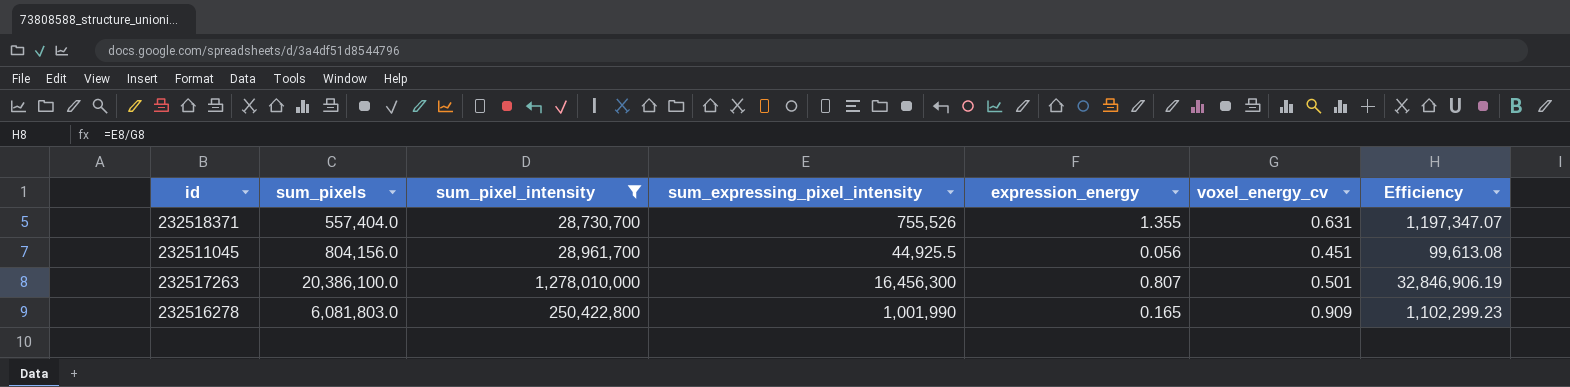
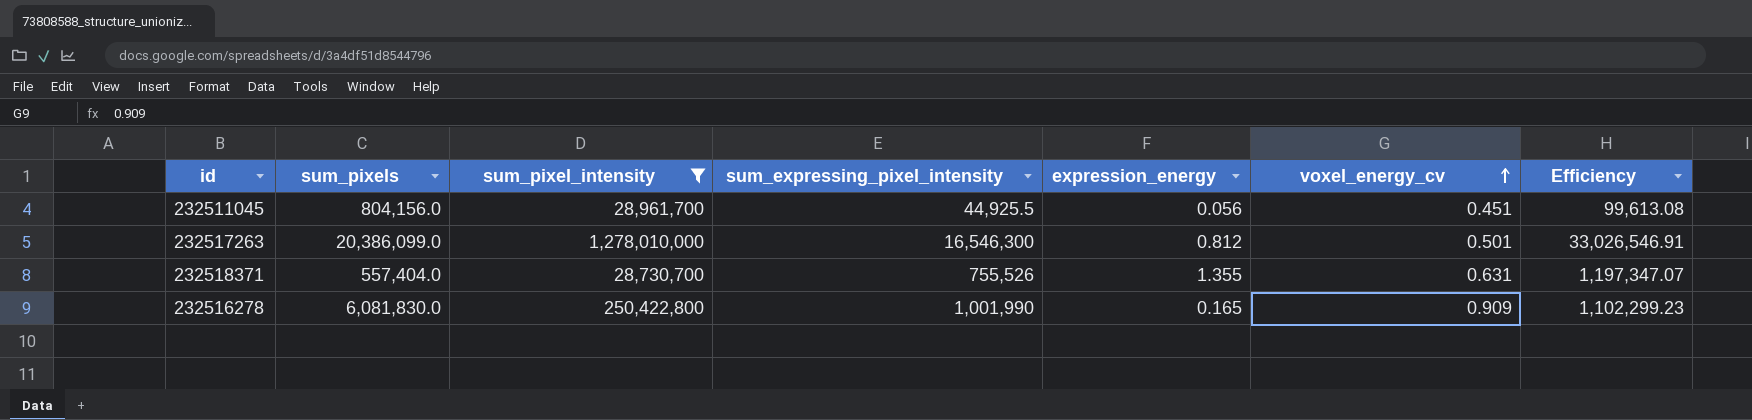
row order: none -> voxel_energy_cv ascending
232517263 | sum_pixels: 20,386,100.0 -> 20,386,099.0
232517263 | sum_expressing_pixel_intensity: 16,456,300 -> 16,546,300
232517263 | expression_energy: 0.807 -> 0.812
232517263 | Efficiency: 32,846,906.19 -> 33,026,546.91
232516278 | sum_pixels: 6,081,803.0 -> 6,081,830.0

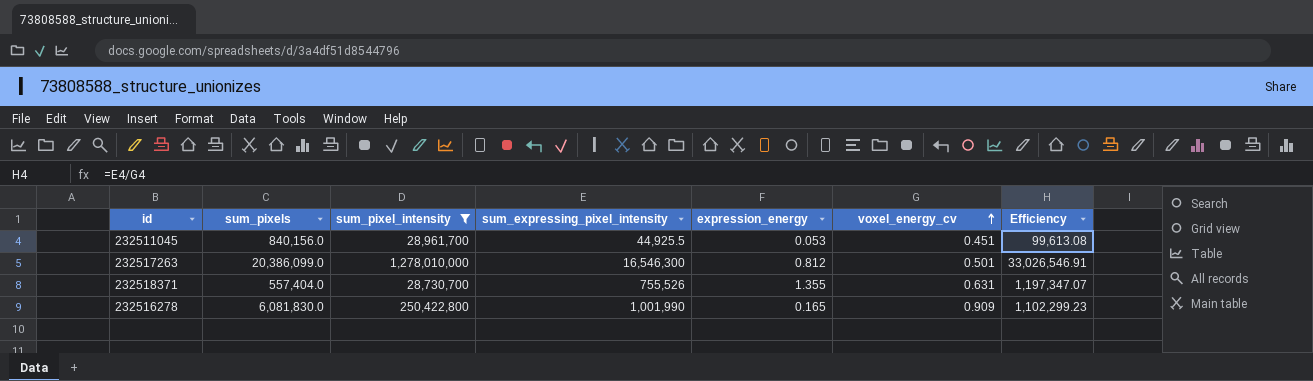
232511045 | sum_pixels: 804,156.0 -> 840,156.0
232511045 | expression_energy: 0.056 -> 0.053

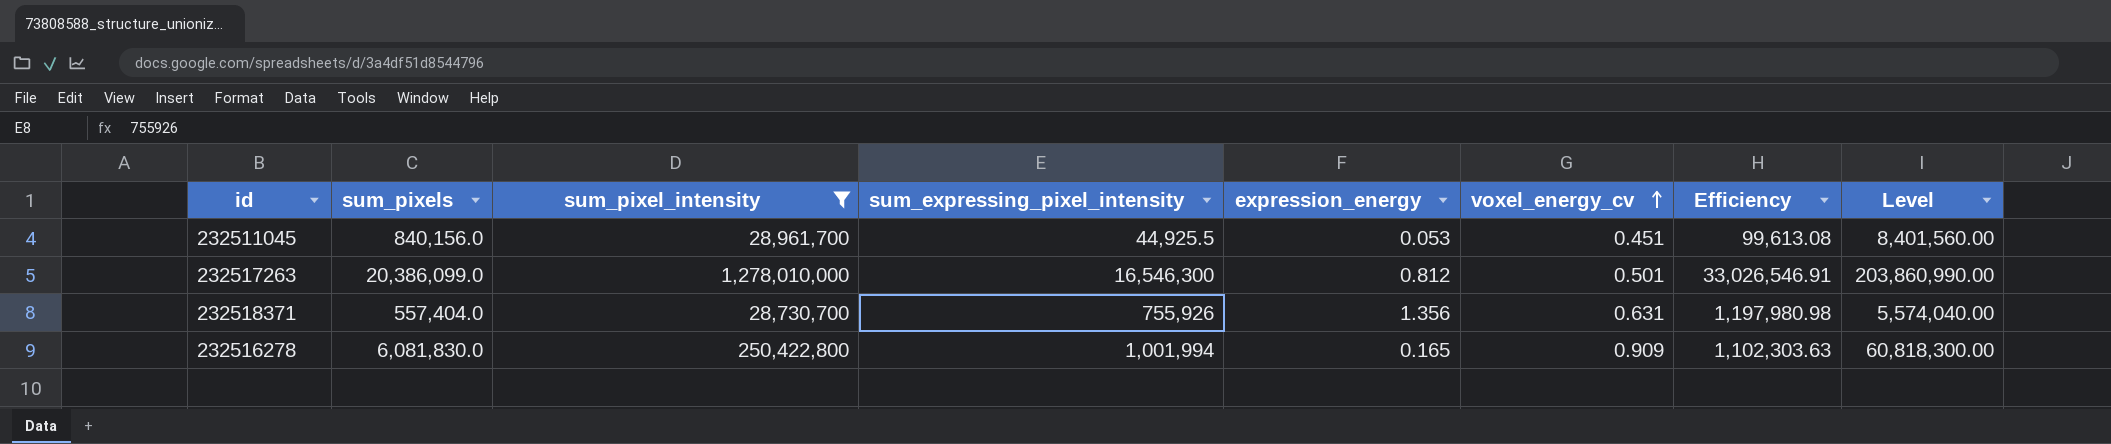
column Level | formula: none -> [sum_pixels] * 10
232518371 | sum_expressing_pixel_intensity: 755,526 -> 755,926
232518371 | expression_energy: 1.355 -> 1.356
232518371 | Efficiency: 1,197,347.07 -> 1,197,980.98
232516278 | sum_expressing_pixel_intensity: 1,001,990 -> 1,001,994
232516278 | Efficiency: 1,102,299.23 -> 1,102,303.63

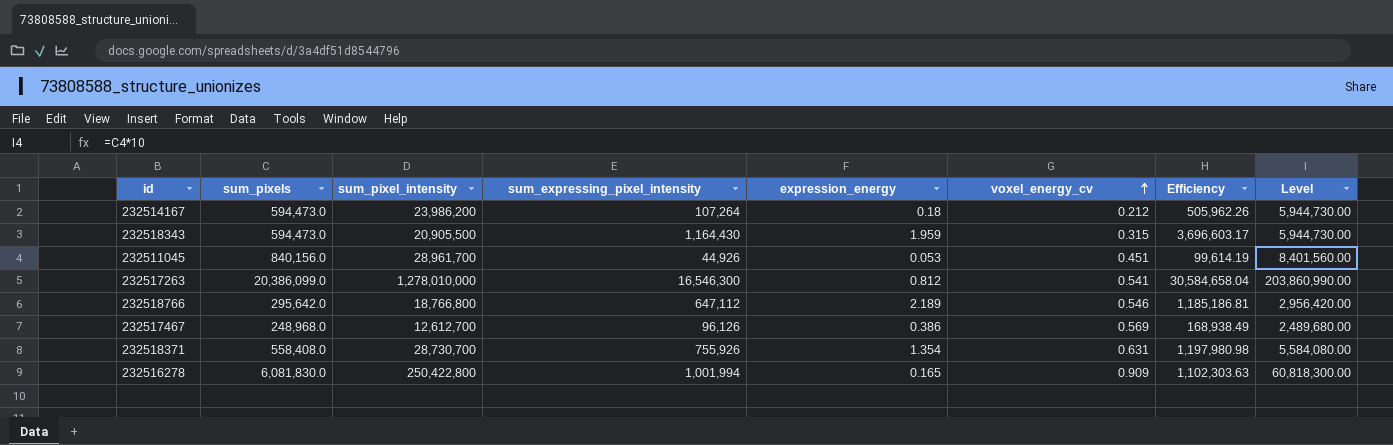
filter: sum_pixel_intensity >= 28,730,700 -> none
232511045 | sum_expressing_pixel_intensity: 44,925.5 -> 44,926
232511045 | Efficiency: 99,613.08 -> 99,614.19
232517263 | voxel_energy_cv: 0.501 -> 0.541
232517263 | Efficiency: 33,026,546.91 -> 30,584,658.04
232518371 | sum_pixels: 557,404.0 -> 558,408.0
232518371 | expression_energy: 1.356 -> 1.354
232518371 | Level: 5,574,040.00 -> 5,584,080.00

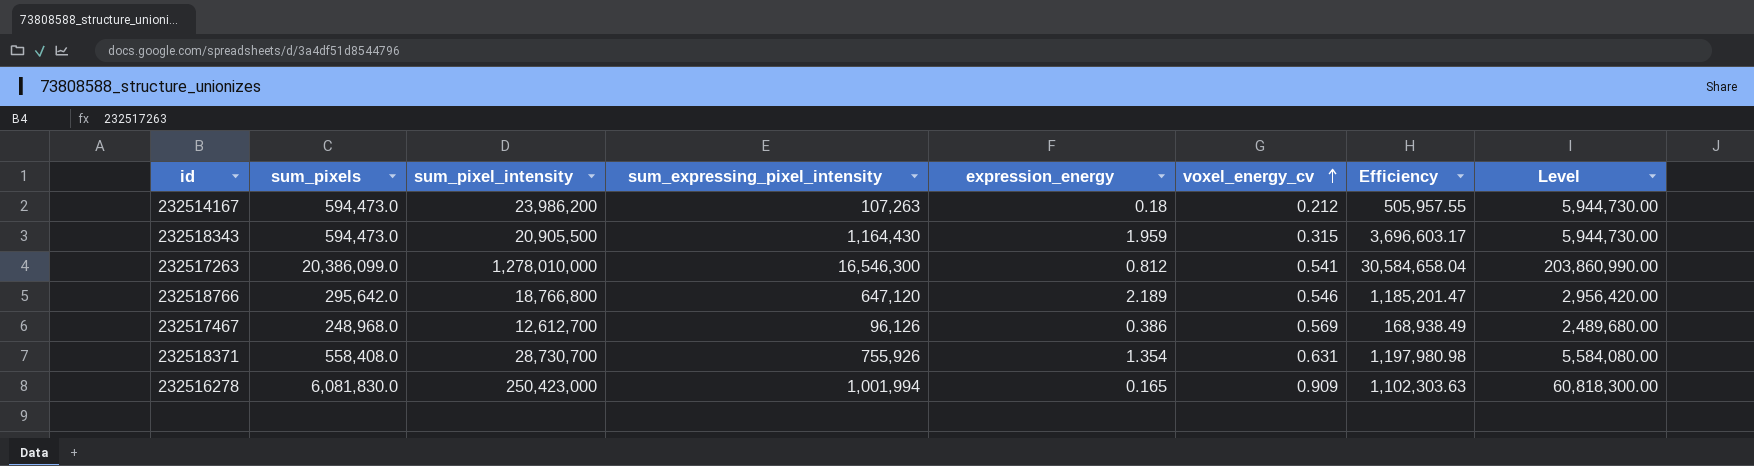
row 232511045: 840,156.0 | 28,961,700 | 44,926 | 0.053 | 0.451 | 99,614.19 | 8,401,560.00 -> none
232514167 | sum_expressing_pixel_intensity: 107,264 -> 107,263
232514167 | Efficiency: 505,962.26 -> 505,957.55
232518766 | sum_expressing_pixel_intensity: 647,112 -> 647,120
232518766 | Efficiency: 1,185,186.81 -> 1,185,201.47
232516278 | sum_pixel_intensity: 250,422,800 -> 250,423,000

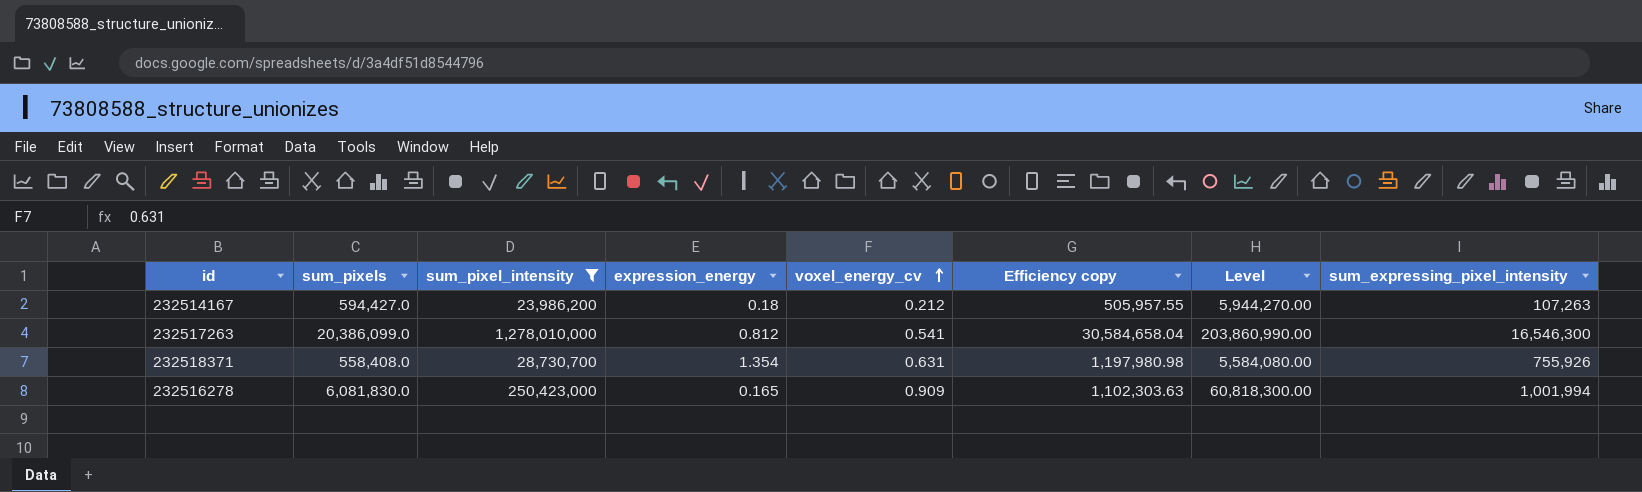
filter: none -> sum_pixel_intensity >= 23,986,200
column name: Efficiency -> Efficiency copy
column sum_expressing_pixel_intensity | position: 4 -> 8
232514167 | sum_pixels: 594,473.0 -> 594,427.0
232514167 | Level: 5,944,730.00 -> 5,944,270.00

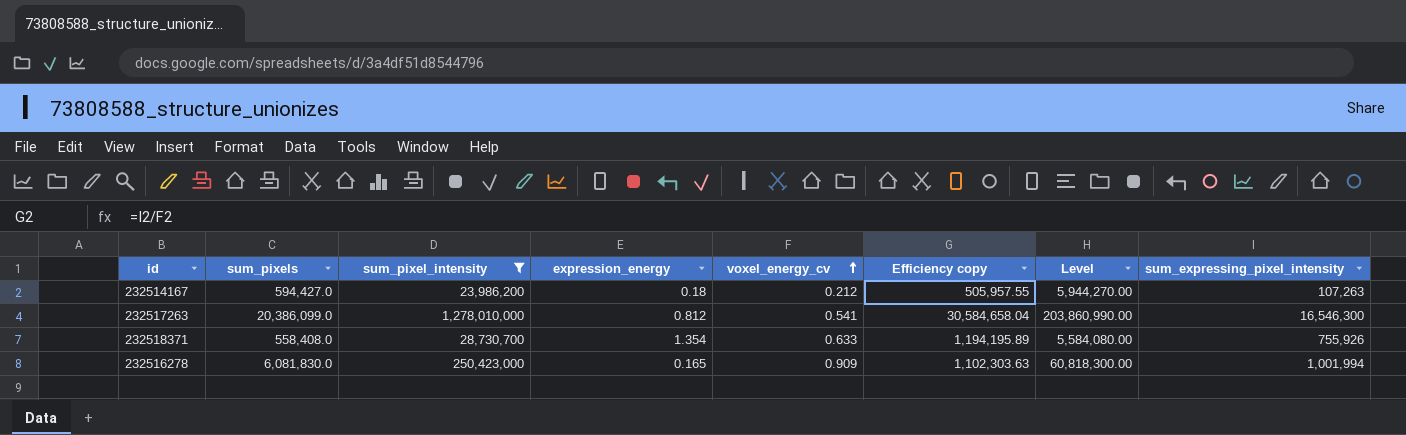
232518371 | voxel_energy_cv: 0.631 -> 0.633
232518371 | Efficiency copy: 1,197,980.98 -> 1,194,195.89

